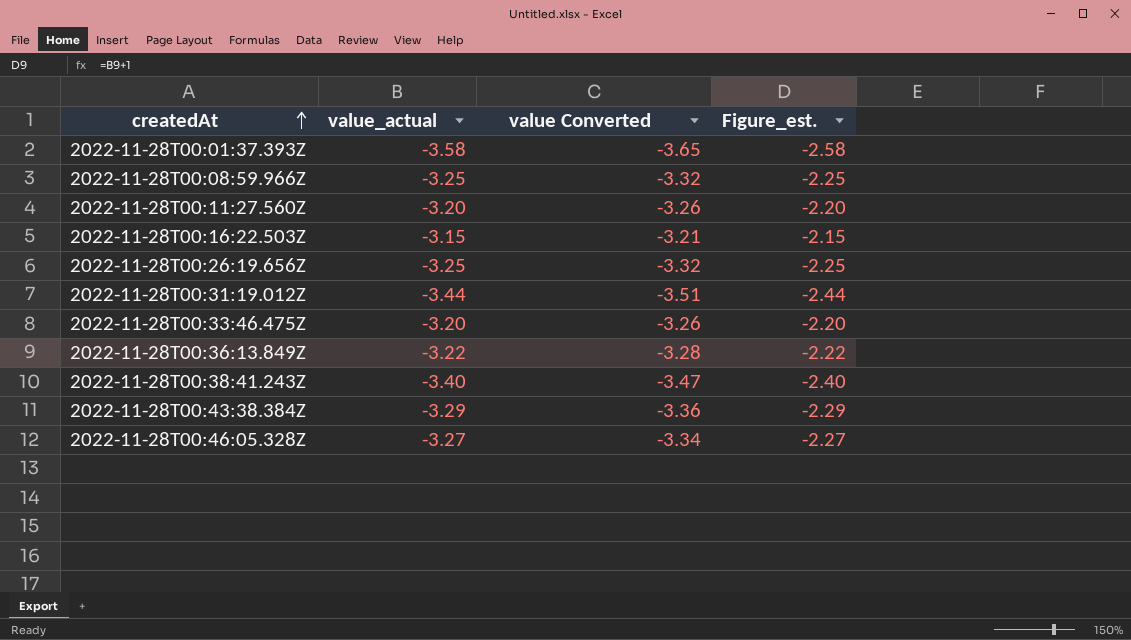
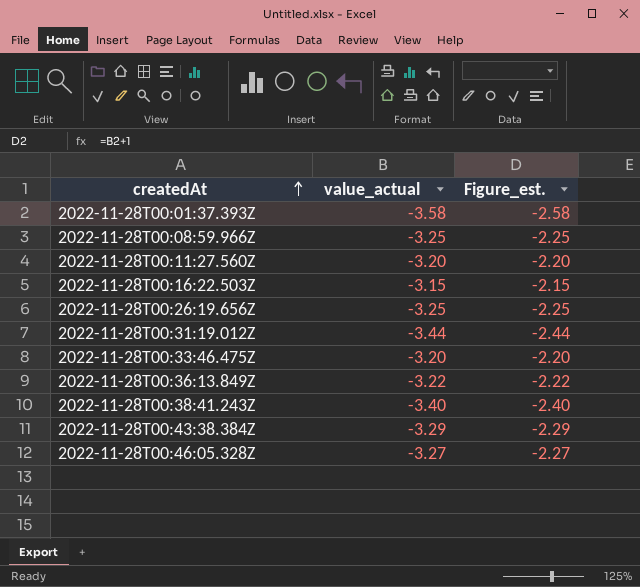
column value Converted | formula: [value_actual] * 1.02 -> none

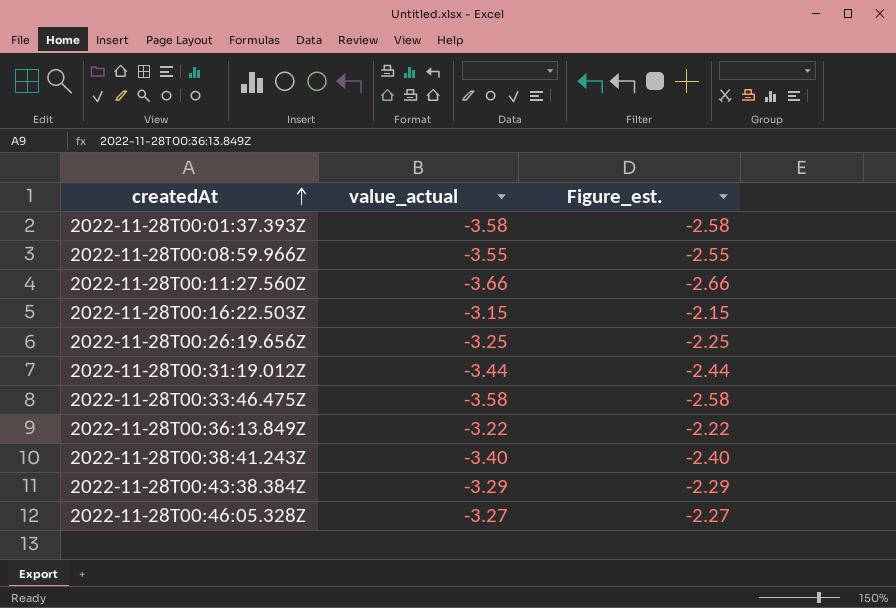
2022-11-28T00:08:59.966Z | value_actual: -3.25 -> -3.55
2022-11-28T00:08:59.966Z | Figure_est.: -2.25 -> -2.55
2022-11-28T00:11:27.560Z | value_actual: -3.20 -> -3.66
2022-11-28T00:11:27.560Z | Figure_est.: -2.20 -> -2.66
2022-11-28T00:33:46.475Z | value_actual: -3.20 -> -3.58
2022-11-28T00:33:46.475Z | Figure_est.: -2.20 -> -2.58

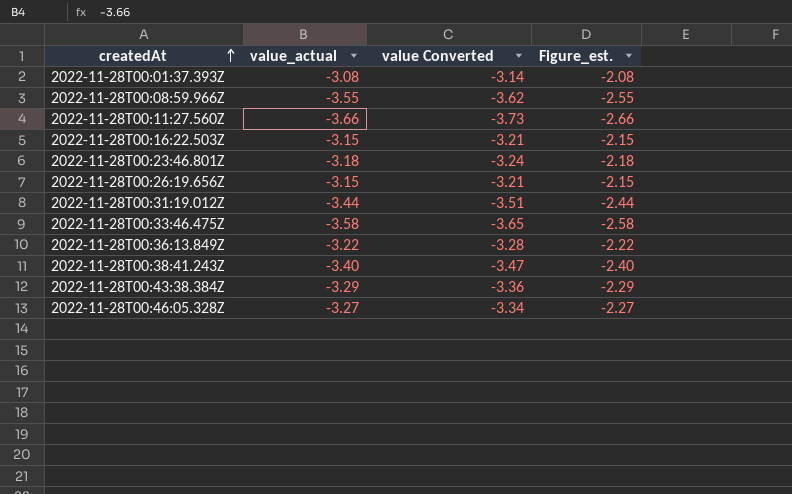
column value Converted | formula: none -> [value_actual] * 1.02
2022-11-28T00:01:37.393Z | value_actual: -3.58 -> -3.08
2022-11-28T00:01:37.393Z | Figure_est.: -2.58 -> -2.08
row 2022-11-28T00:23:46.801Z: none -> -3.18 | -3.24 | -2.18
2022-11-28T00:26:19.656Z | value_actual: -3.25 -> -3.15
2022-11-28T00:26:19.656Z | Figure_est.: -2.25 -> -2.15

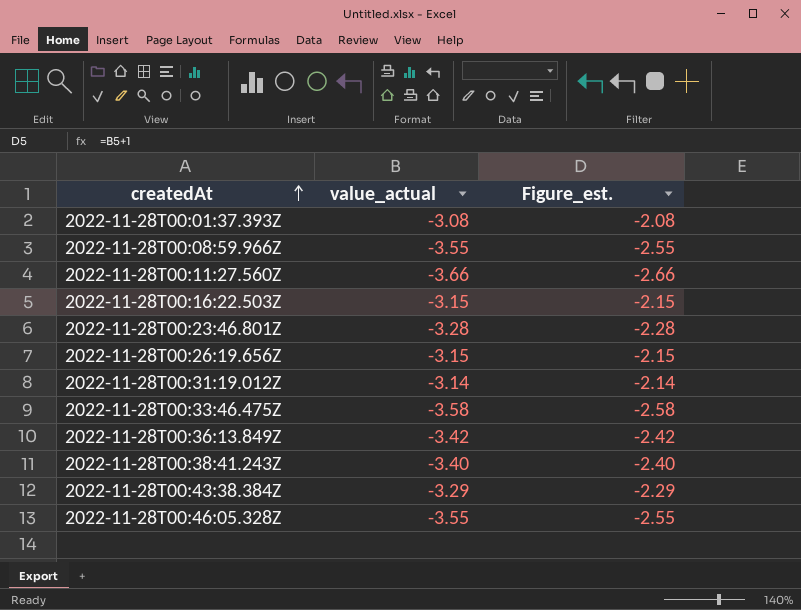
column value Converted | formula: [value_actual] * 1.02 -> none
2022-11-28T00:23:46.801Z | value_actual: -3.18 -> -3.28
2022-11-28T00:23:46.801Z | Figure_est.: -2.18 -> -2.28
2022-11-28T00:31:19.012Z | value_actual: -3.44 -> -3.14
2022-11-28T00:31:19.012Z | Figure_est.: -2.44 -> -2.14
2022-11-28T00:36:13.849Z | value_actual: -3.22 -> -3.42
2022-11-28T00:36:13.849Z | Figure_est.: -2.22 -> -2.42
2022-11-28T00:46:05.328Z | value_actual: -3.27 -> -3.55
2022-11-28T00:46:05.328Z | Figure_est.: -2.27 -> -2.55

